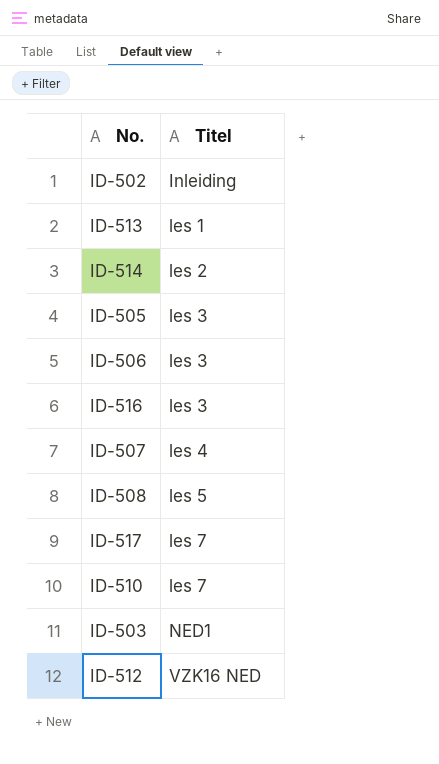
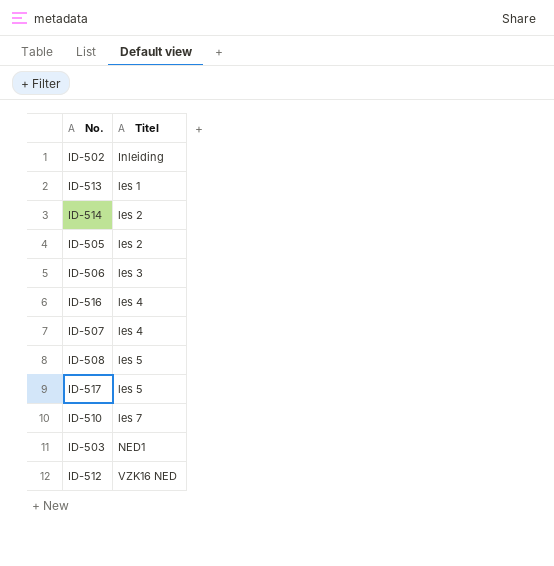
ID-505 | Titel: les 3 -> les 2
ID-516 | Titel: les 3 -> les 4
ID-517 | Titel: les 7 -> les 5

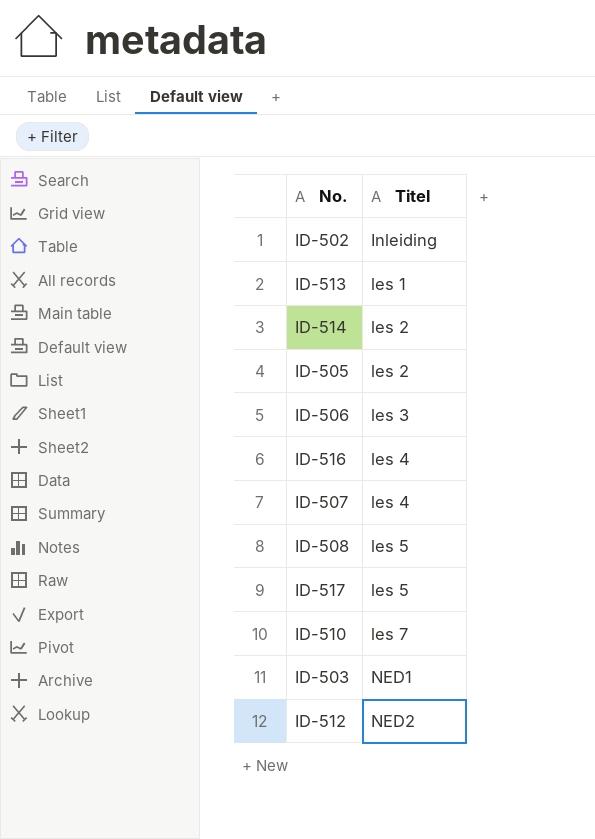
ID-512 | Titel: VZK16 NED -> NED2

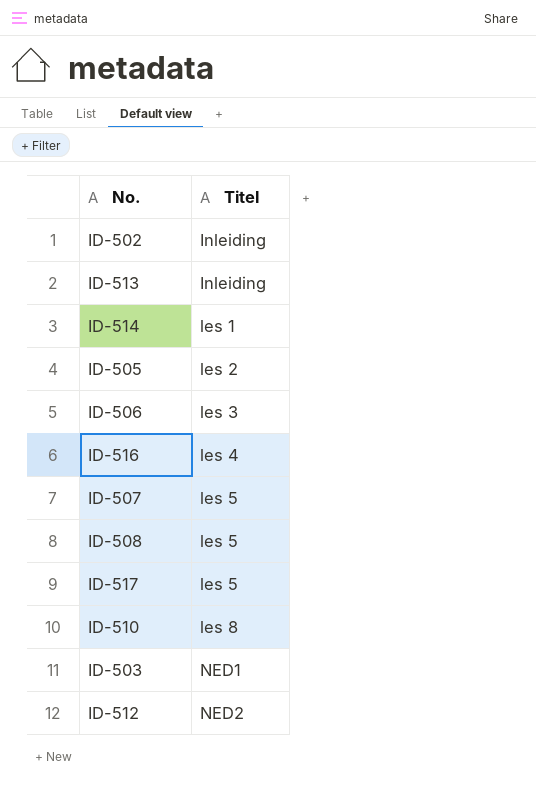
ID-513 | Titel: les 1 -> Inleiding
ID-514 | Titel: les 2 -> les 1
ID-507 | Titel: les 4 -> les 5
ID-510 | Titel: les 7 -> les 8

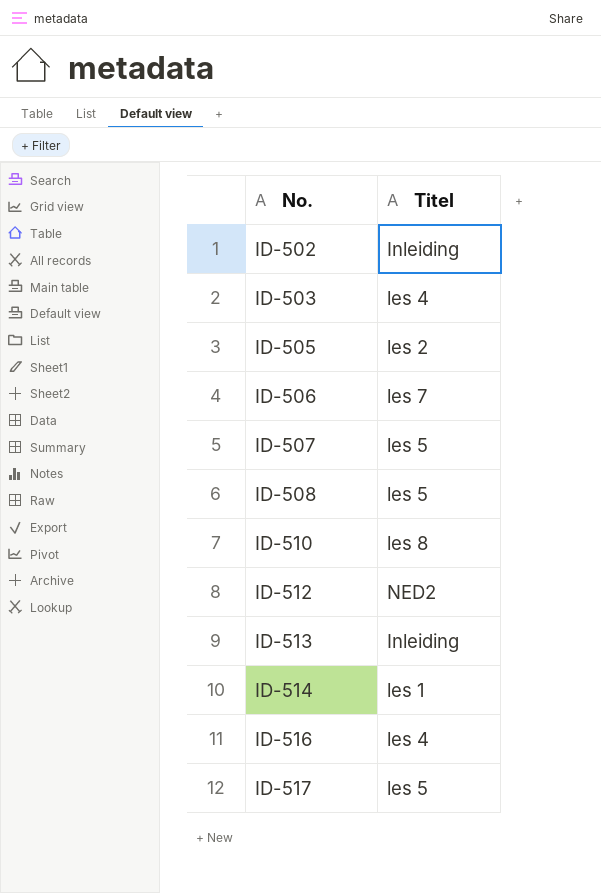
row order: Titel ascending -> No. ascending
ID-503 | Titel: NED1 -> les 4
ID-506 | Titel: les 3 -> les 7

